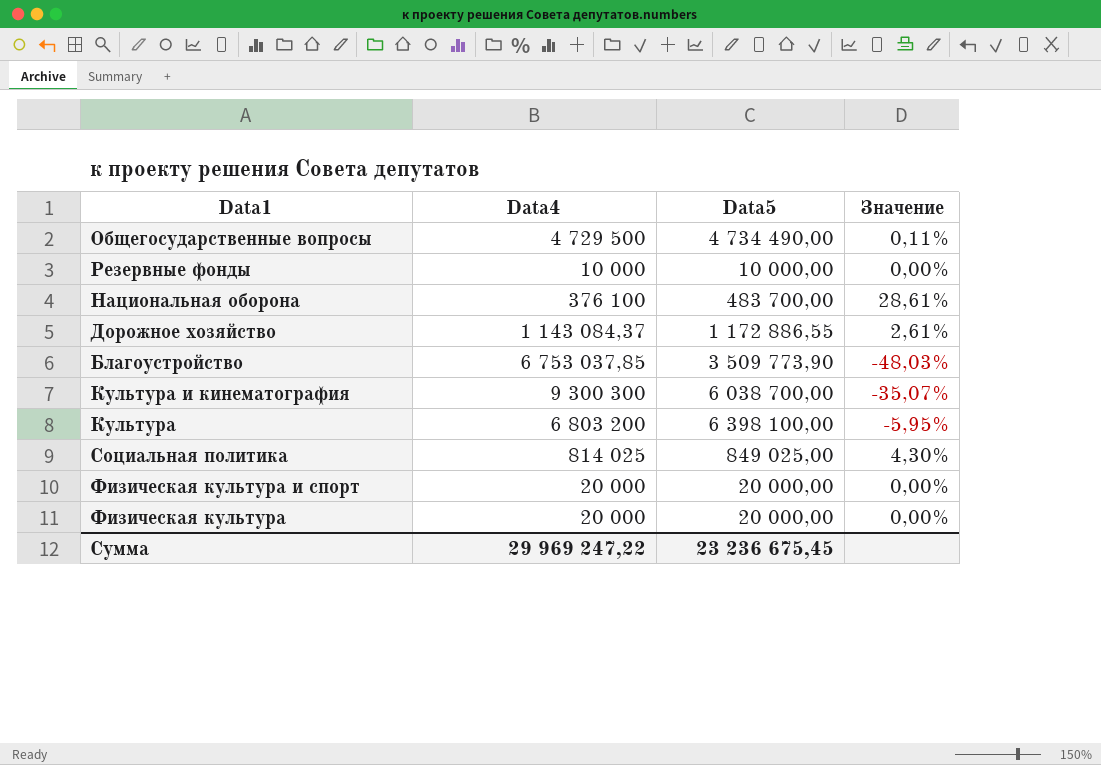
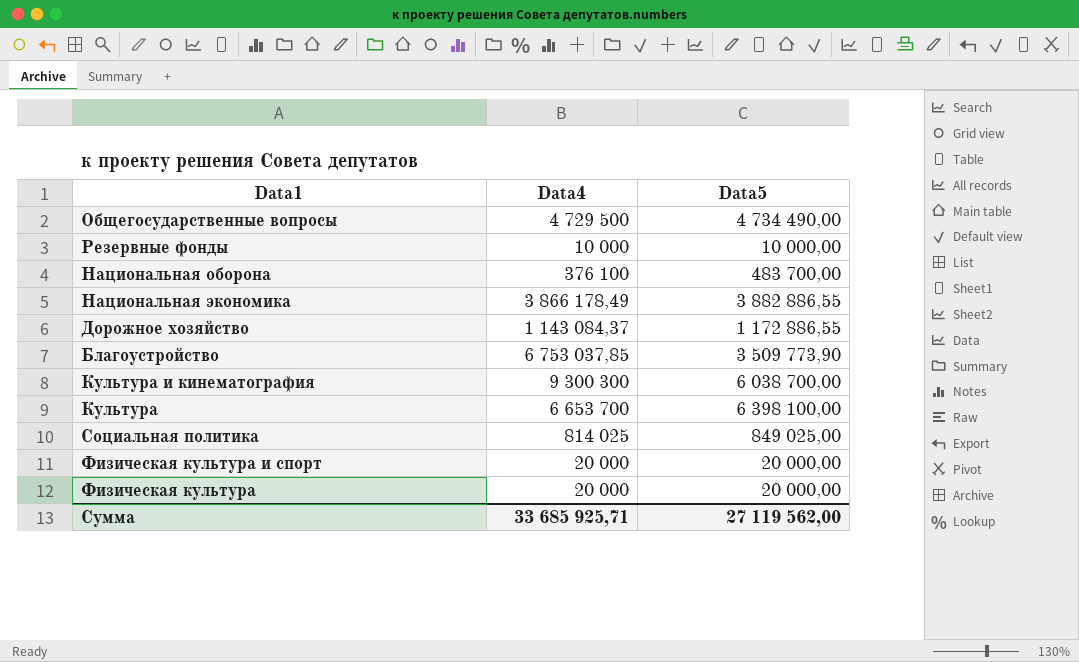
column Значение | formula: ([Data5] - [Data4]) / [Data4] -> none
row Национальная экономика: none -> 3 866 178,49 | 3 882 886,55
Культура | Data4: 6 803 200 -> 6 653 700
Сумма | Data4: 29 969 247,22 -> 33 685 925,71
Сумма | Data5: 23 236 675,45 -> 27 119 562,00

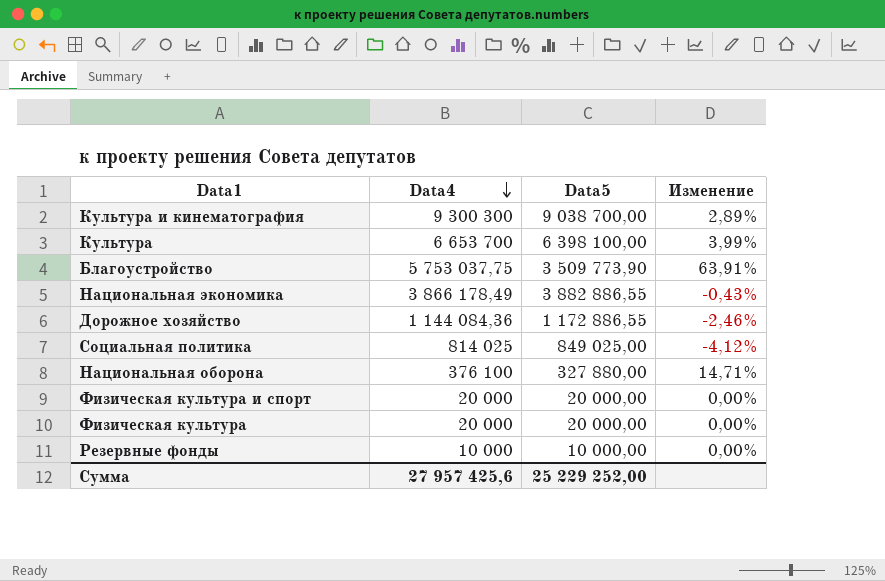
row order: none -> Data4 descending
column Изменение | formula: none -> ([Data4] - [Data5]) / [Data5]
row Общегосударственные вопросы: 4 729 500 | 4 734 490,00 -> none
Культура и кинематография | Data5: 6 038 700,00 -> 9 038 700,00
Благоустройство | Data4: 6 753 037,85 -> 5 753 037,75
Дорожное хозяйство | Data4: 1 143 084,37 -> 1 144 084,36
Национальная оборона | Data5: 483 700,00 -> 327 880,00
Сумма | Data4: 33 685 925,71 -> 27 957 425,6
Сумма | Data5: 27 119 562,00 -> 25 229 252,00

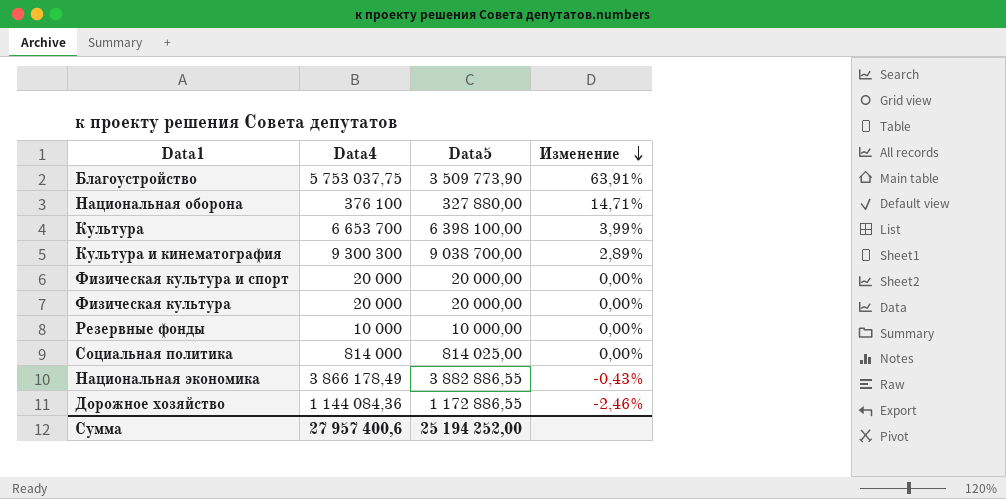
row order: Data4 descending -> Изменение descending
Социальная политика | Data4: 814 025 -> 814 000
Социальная политика | Data5: 849 025,00 -> 814 025,00
Социальная политика | Изменение: -4,12% -> 0,00%
Сумма | Data4: 27 957 425,6 -> 27 957 400,6
Сумма | Data5: 25 229 252,00 -> 25 194 252,00

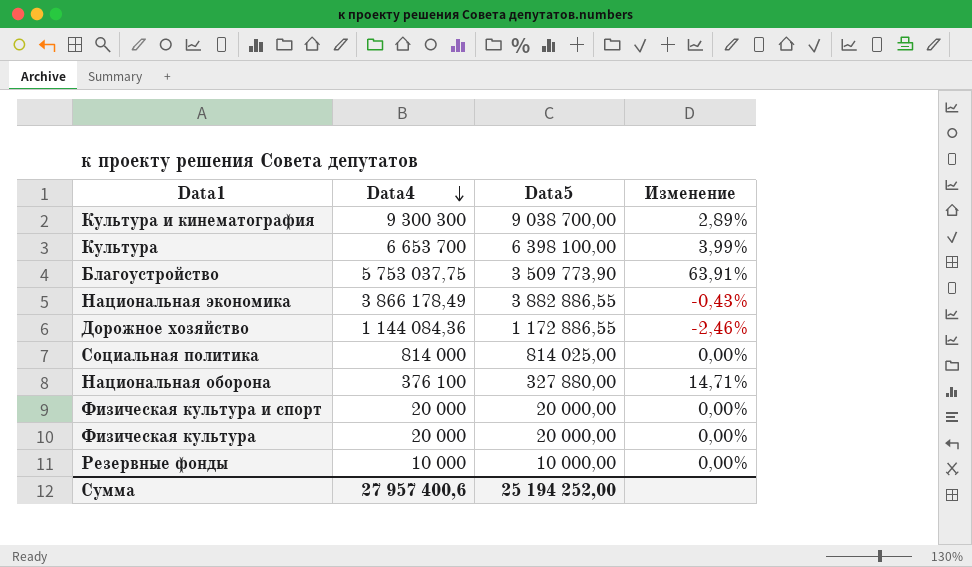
row order: Изменение descending -> Data4 descending

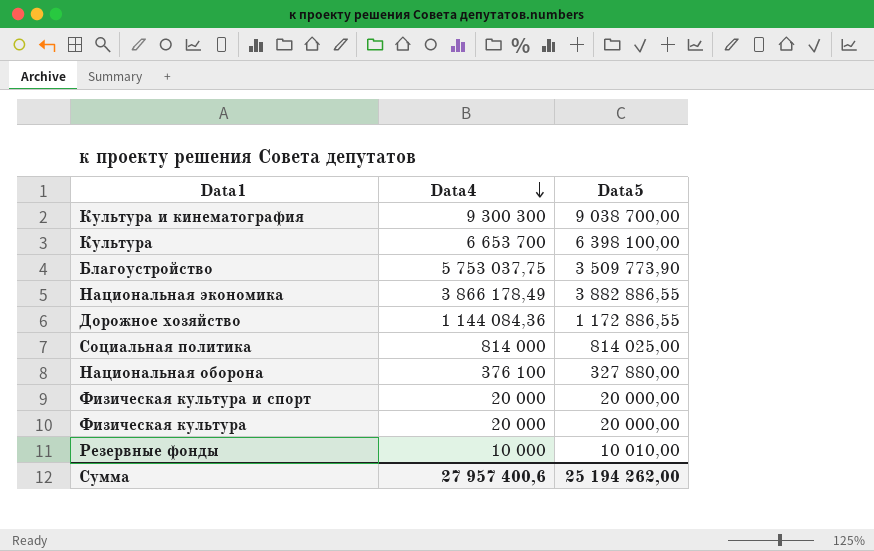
column Изменение | formula: ([Data4] - [Data5]) / [Data5] -> none
Резервные фонды | Data5: 10 000,00 -> 10 010,00
Сумма | Data5: 25 194 252,00 -> 25 194 262,00

